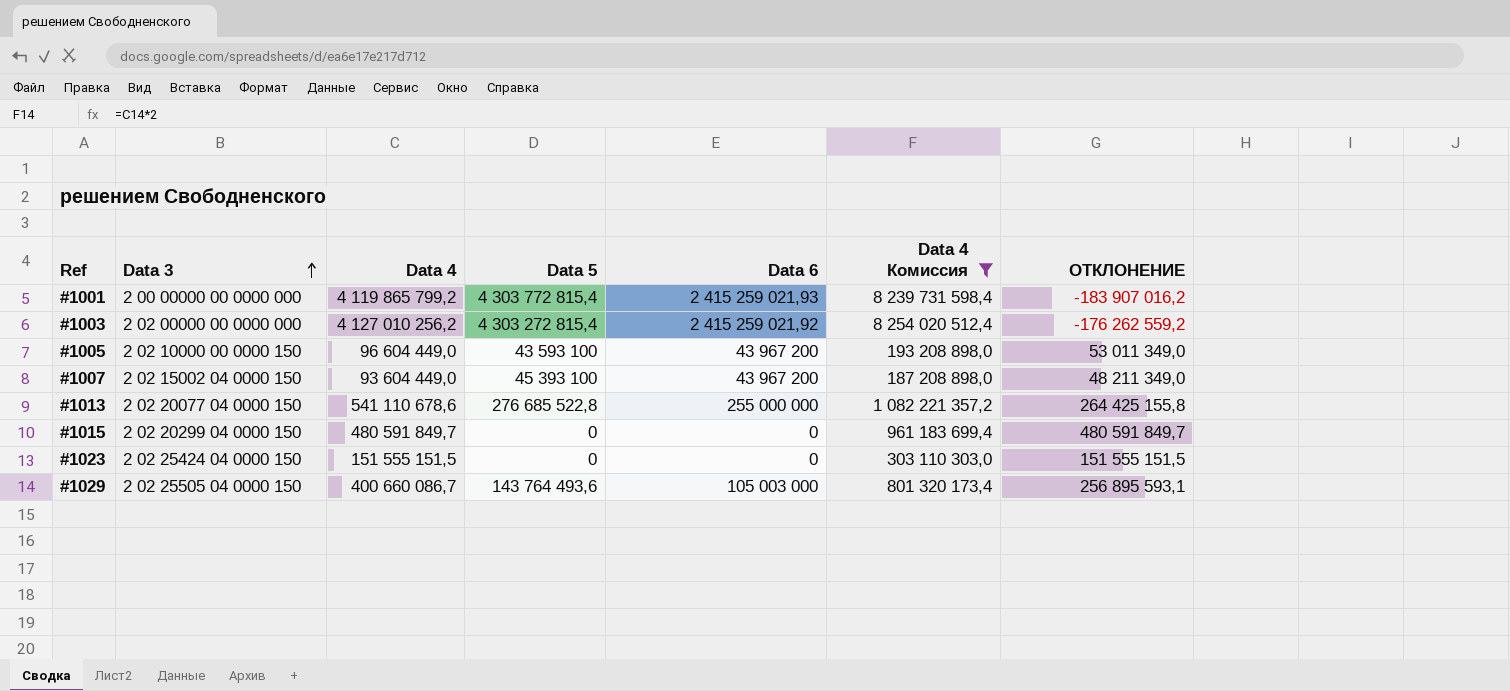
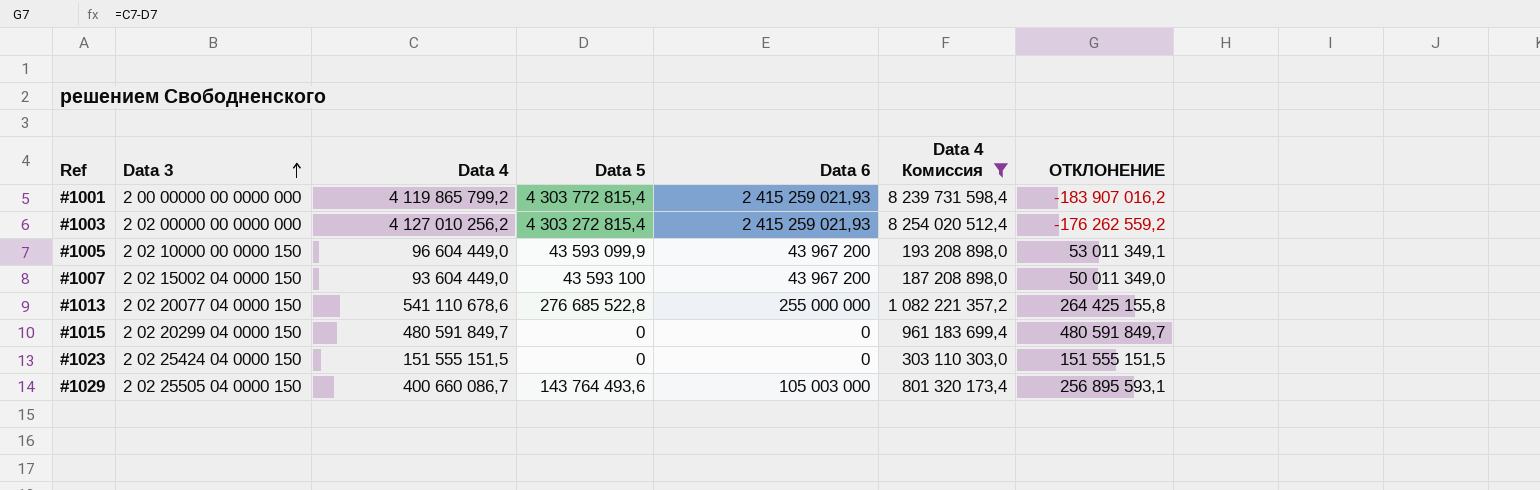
#1003 | Data 6: 2 415 259 021,92 -> 2 415 259 021,93
#1005 | Data 5: 43 593 100 -> 43 593 099,9
#1005 | ОТКЛОНЕНИЕ: 53 011 349,0 -> 53 011 349,1
#1007 | Data 5: 45 393 100 -> 43 593 100
#1007 | ОТКЛОНЕНИЕ: 48 211 349,0 -> 50 011 349,0

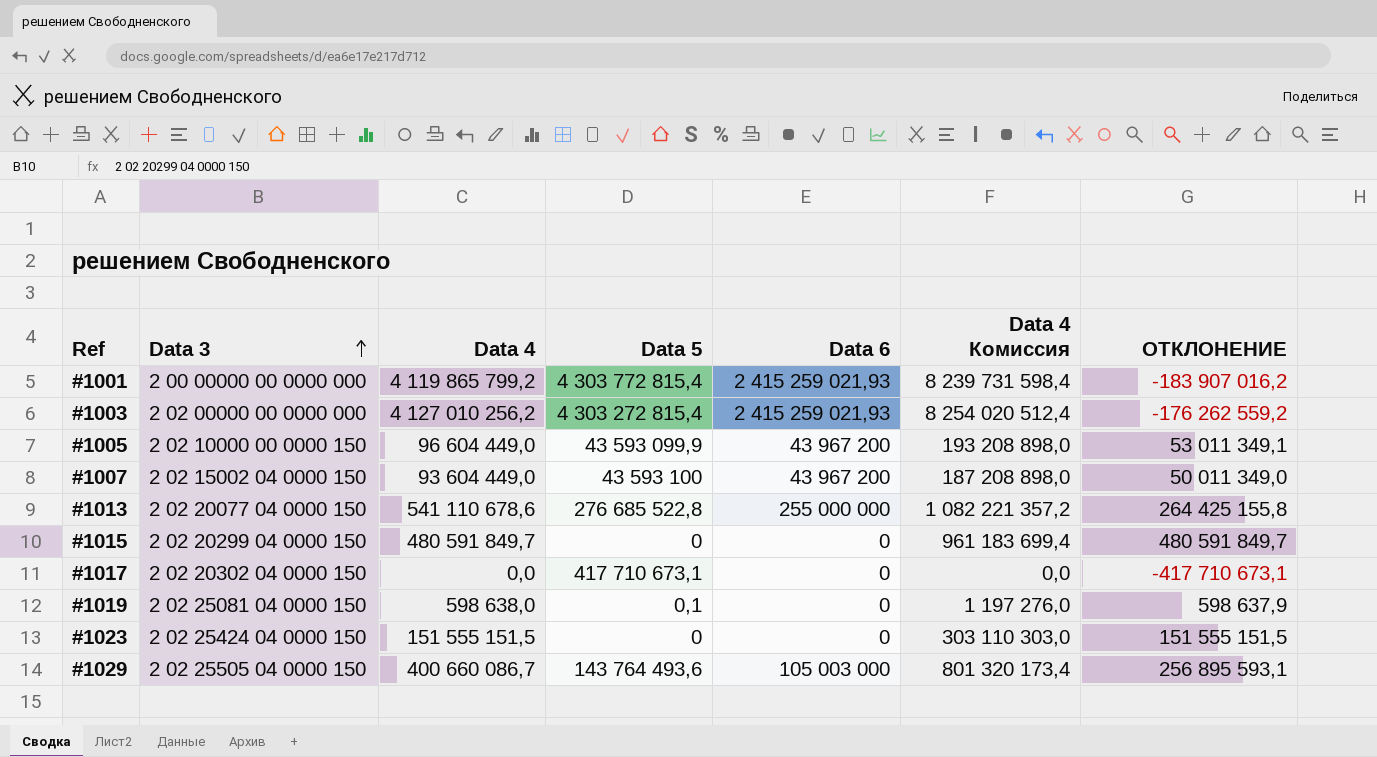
filter: Data 4 Комиссия >= 187 208 898,0 -> none

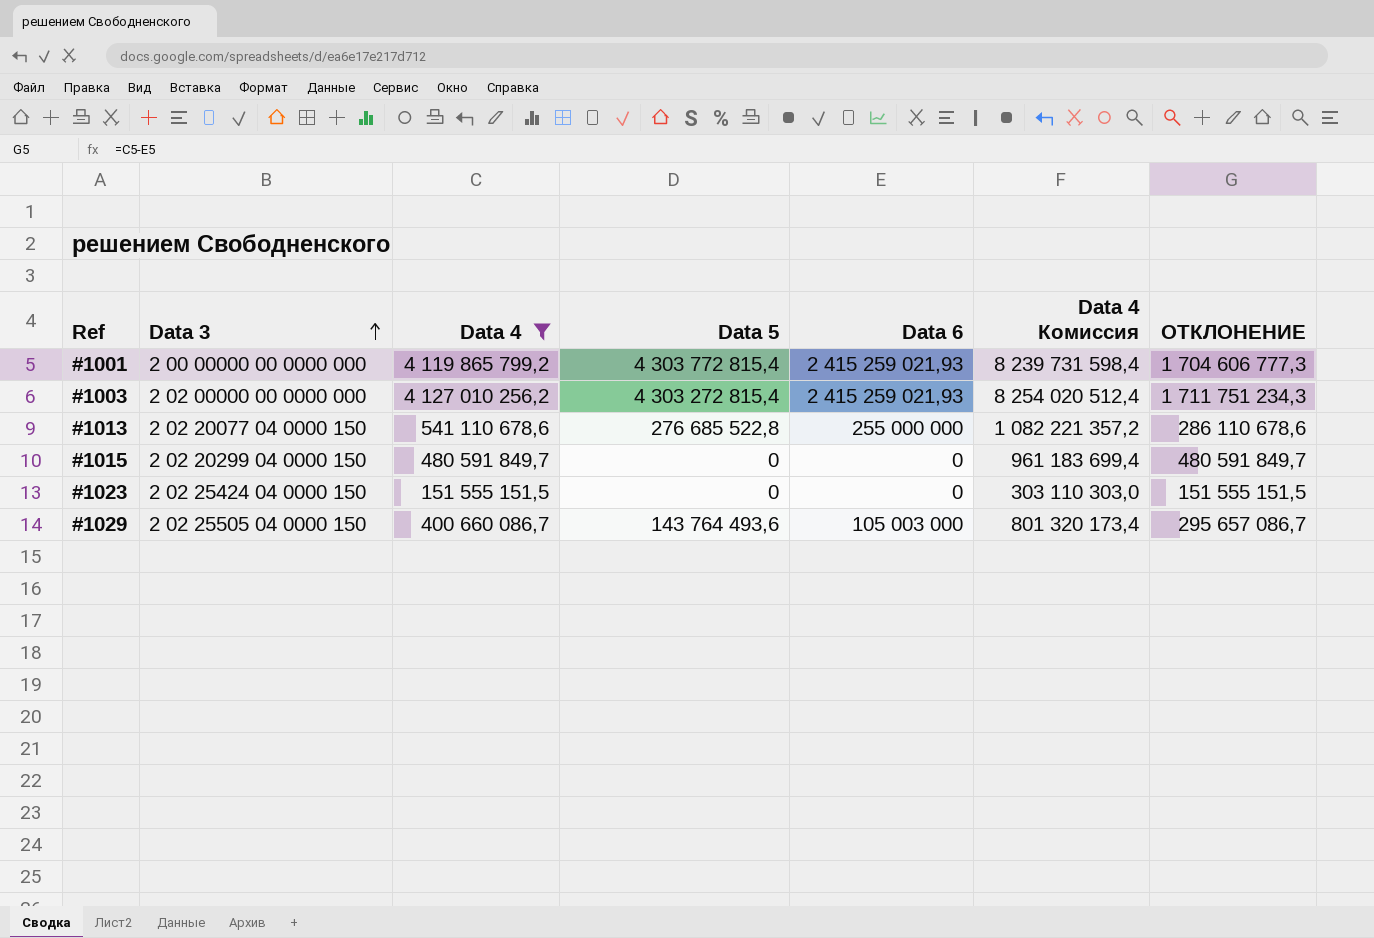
filter: none -> Data 4 >= 151 555 151,5
column ОТКЛОНЕНИЕ | formula: [Data 4] - [Data 5] -> [Data 4] - [Data 6]

